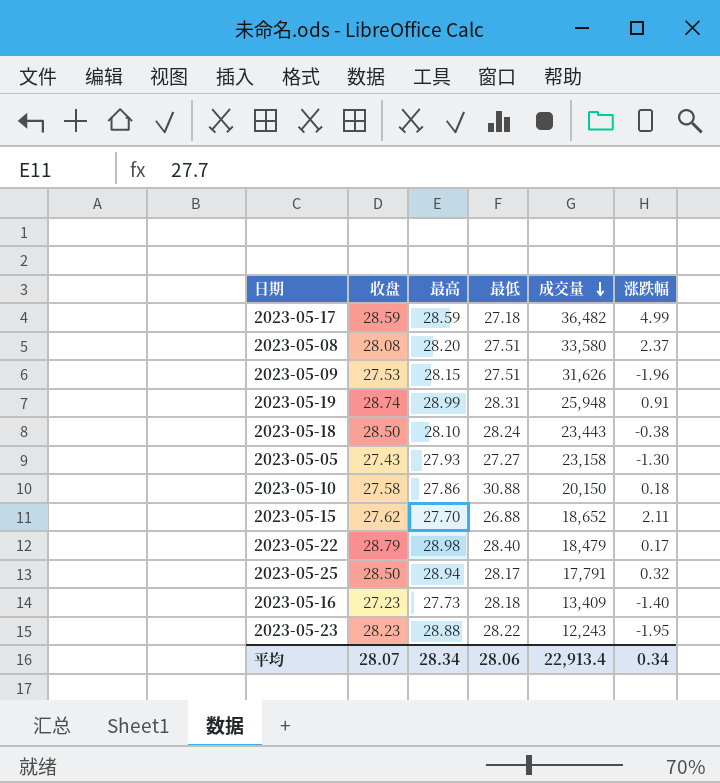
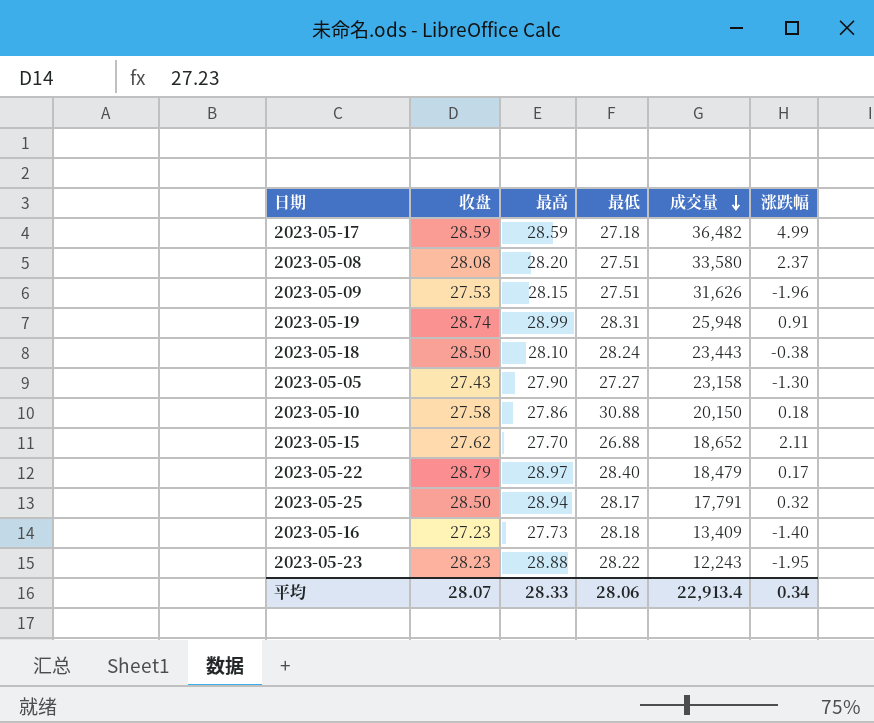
2023-05-05 | 最高: 27.93 -> 27.90
2023-05-22 | 最高: 28.98 -> 28.97
平均 | 最高: 28.34 -> 28.33

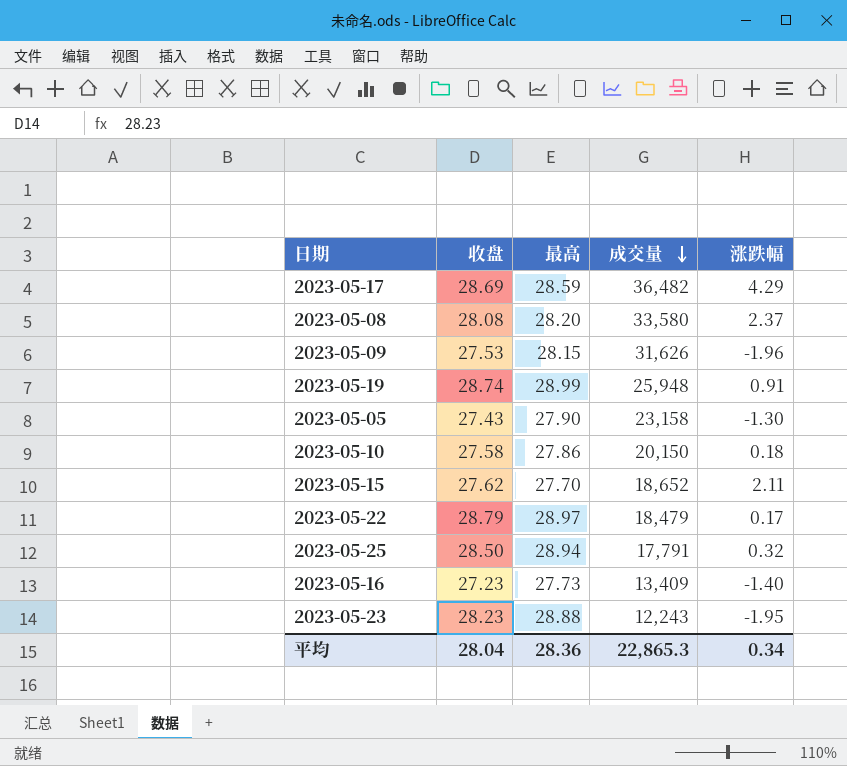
column 最低 | position: 4 -> none
row 2023-05-18: 28.50 | 28.10 | 28.24 | 23,443 | -0.38 -> none
2023-05-17 | 收盘: 28.59 -> 28.69
2023-05-17 | 涨跌幅: 4.99 -> 4.29
平均 | 收盘: 28.07 -> 28.04
平均 | 最高: 28.33 -> 28.36
平均 | 成交量: 22,913.4 -> 22,865.3

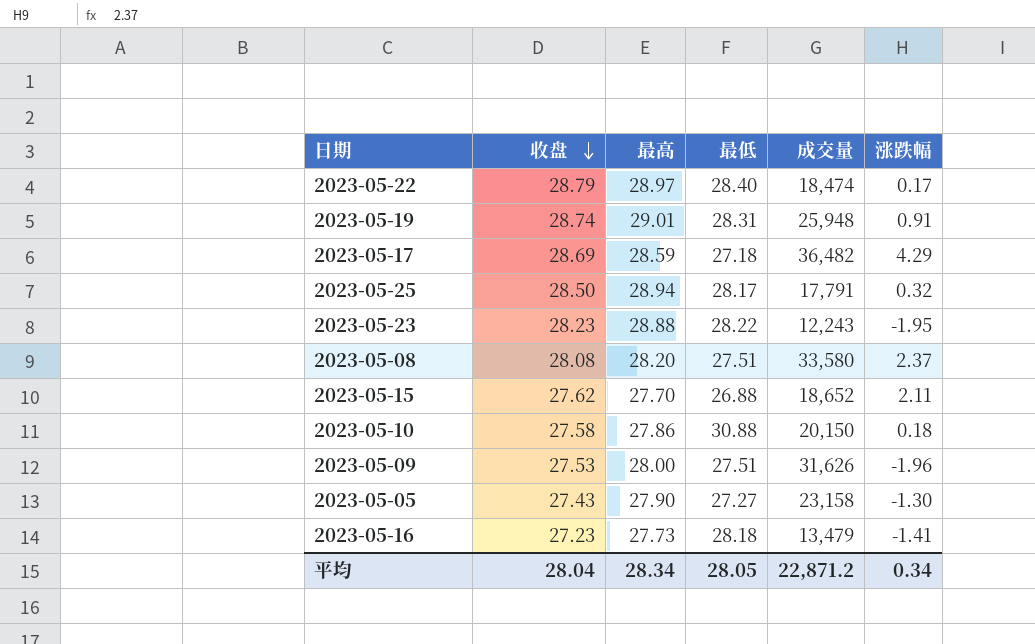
row order: 成交量 descending -> 收盘 descending
column 最低 | position: none -> 4
2023-05-22 | 成交量: 18,479 -> 18,474
2023-05-19 | 最高: 28.99 -> 29.01
2023-05-09 | 最高: 28.15 -> 28.00
2023-05-16 | 成交量: 13,409 -> 13,479
2023-05-16 | 涨跌幅: -1.40 -> -1.41
平均 | 最高: 28.36 -> 28.34
平均 | 成交量: 22,865.3 -> 22,871.2

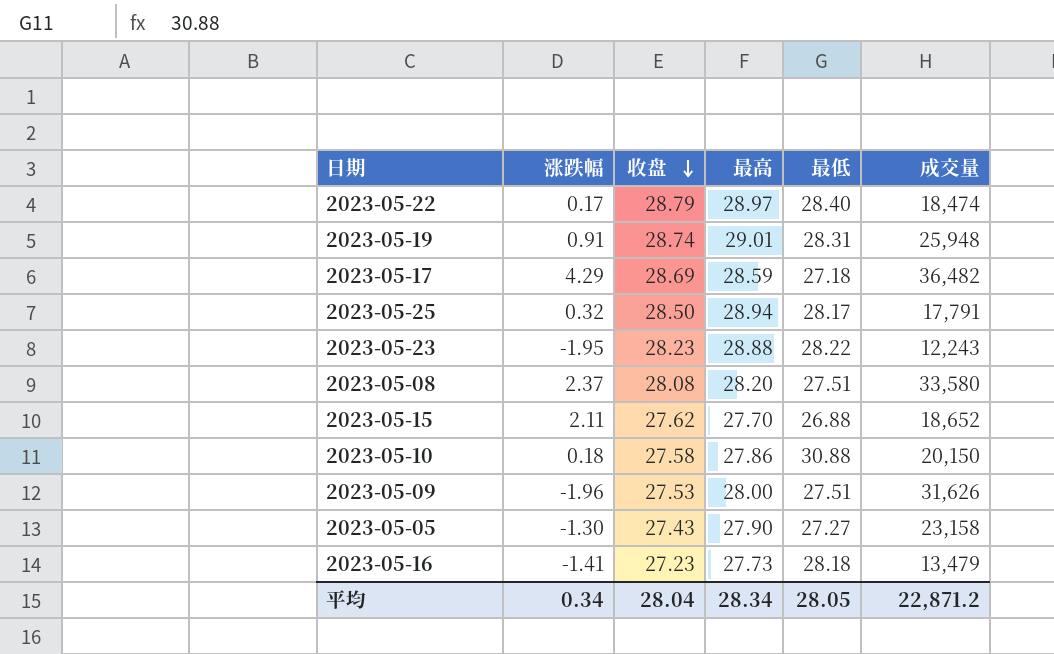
column 涨跌幅 | position: 6 -> 2

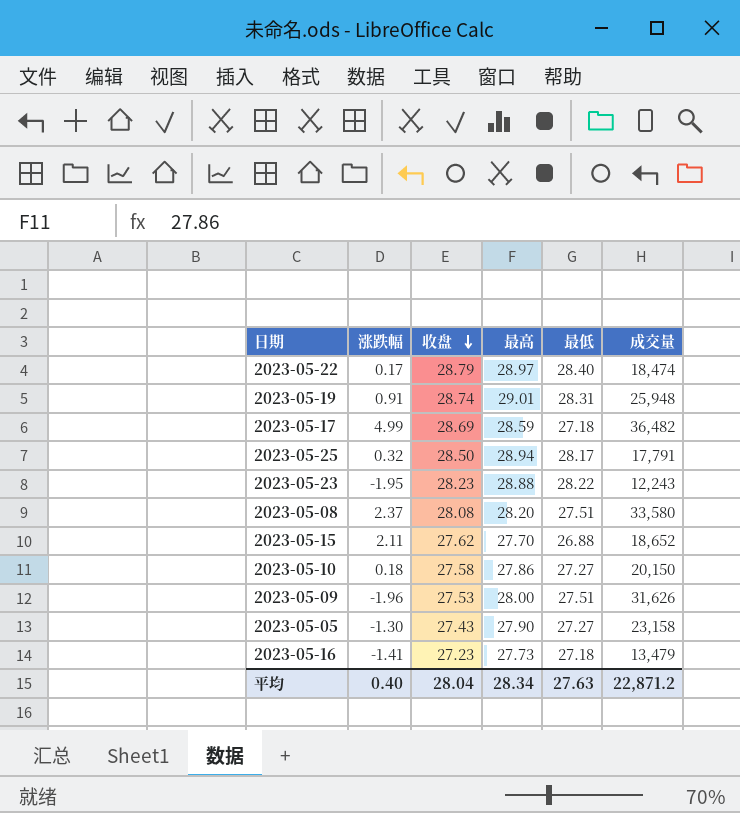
2023-05-17 | 涨跌幅: 4.29 -> 4.99
2023-05-10 | 最低: 30.88 -> 27.27
2023-05-16 | 最低: 28.18 -> 27.18
平均 | 涨跌幅: 0.34 -> 0.40
平均 | 最低: 28.05 -> 27.63

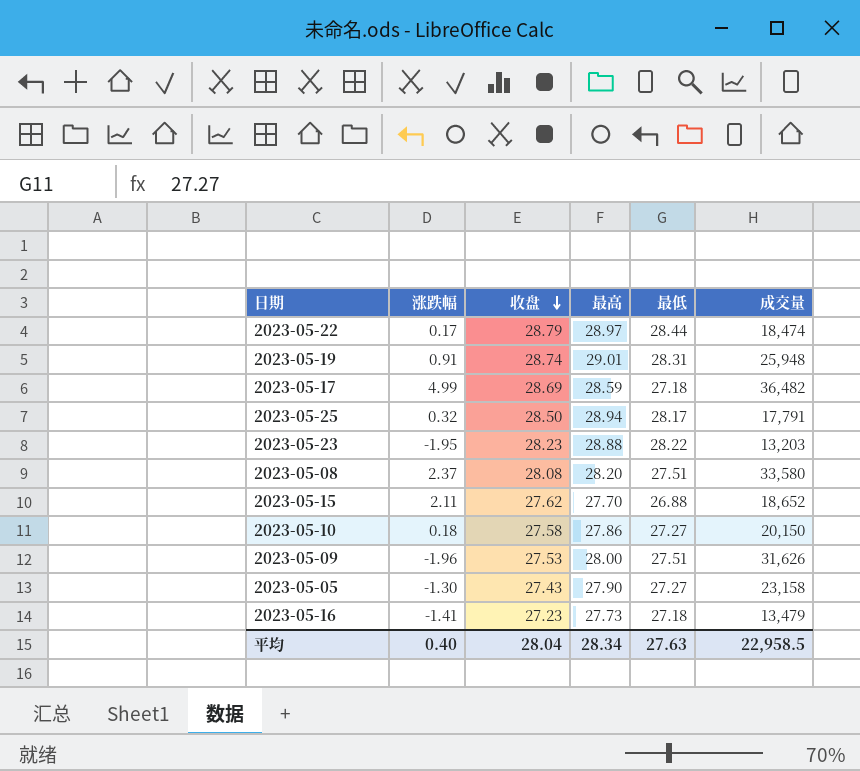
2023-05-22 | 最低: 28.40 -> 28.44
2023-05-23 | 成交量: 12,243 -> 13,203
平均 | 成交量: 22,871.2 -> 22,958.5

